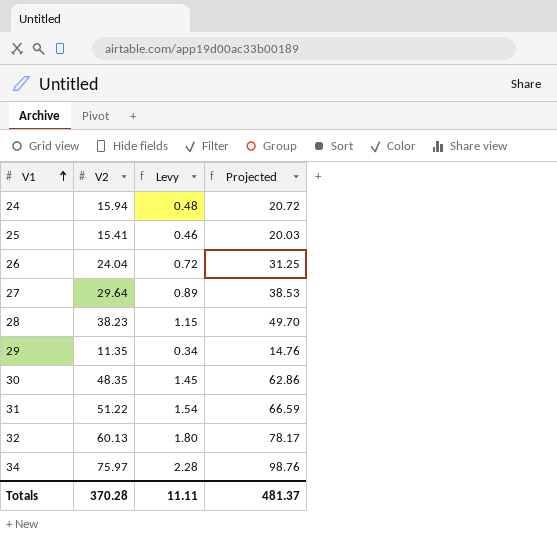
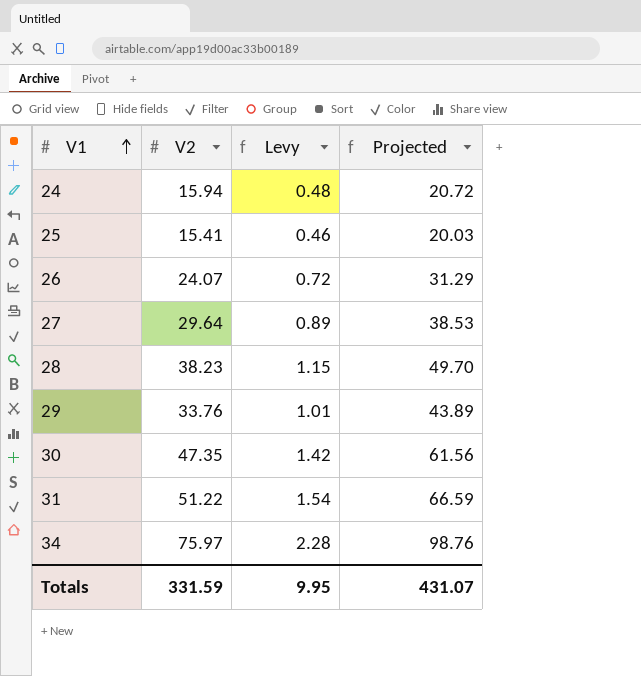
row 32: 60.13 | 1.80 | 78.17 -> none
26 | V2: 24.04 -> 24.07
26 | Projected: 31.25 -> 31.29
29 | V2: 11.35 -> 33.76
29 | Levy: 0.34 -> 1.01
29 | Projected: 14.76 -> 43.89
30 | V2: 48.35 -> 47.35
30 | Levy: 1.45 -> 1.42
30 | Projected: 62.86 -> 61.56
Totals | V2: 370.28 -> 331.59
Totals | Levy: 11.11 -> 9.95
Totals | Projected: 481.37 -> 431.07

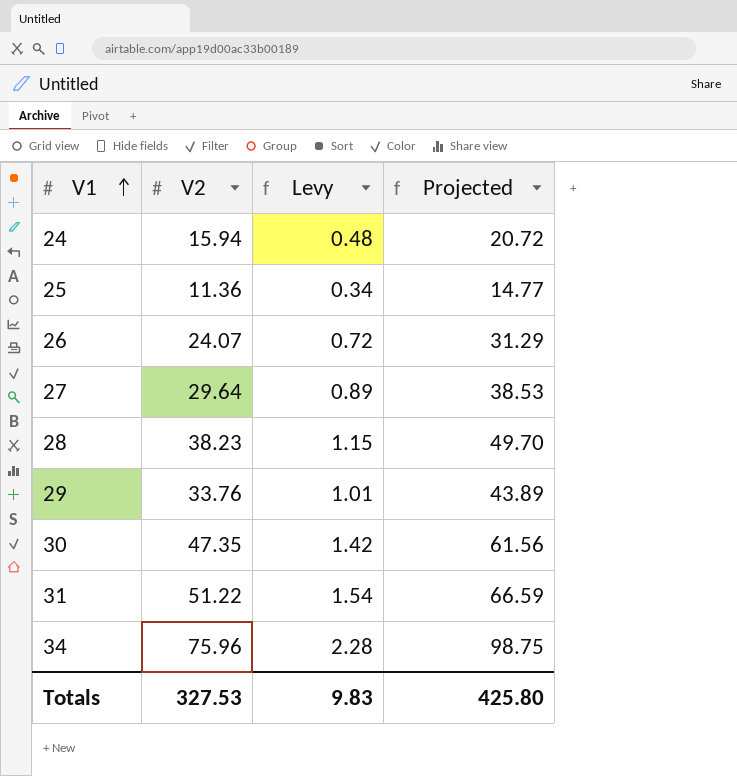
25 | V2: 15.41 -> 11.36
25 | Levy: 0.46 -> 0.34
25 | Projected: 20.03 -> 14.77
34 | V2: 75.97 -> 75.96
34 | Projected: 98.76 -> 98.75
Totals | V2: 331.59 -> 327.53
Totals | Levy: 9.95 -> 9.83
Totals | Projected: 431.07 -> 425.80

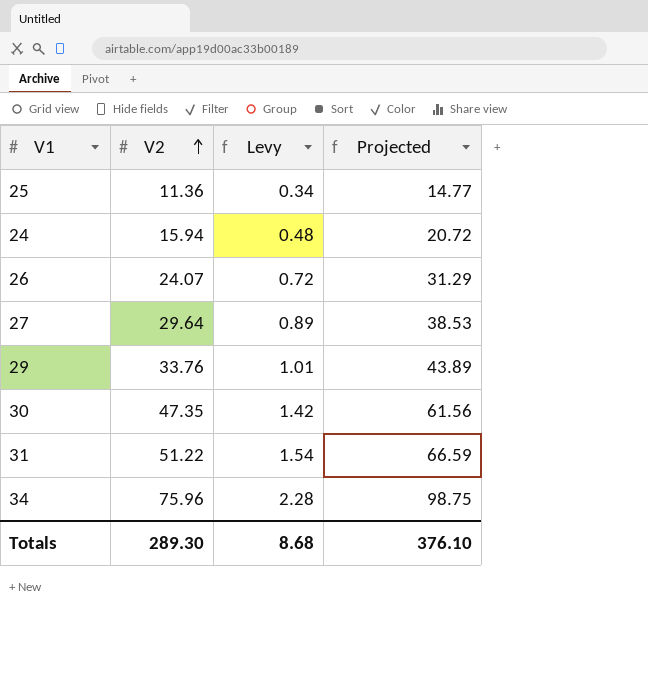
row order: V1 ascending -> V2 ascending
row 28: 38.23 | 1.15 | 49.70 -> none
Totals | V2: 327.53 -> 289.30
Totals | Levy: 9.83 -> 8.68
Totals | Projected: 425.80 -> 376.10

